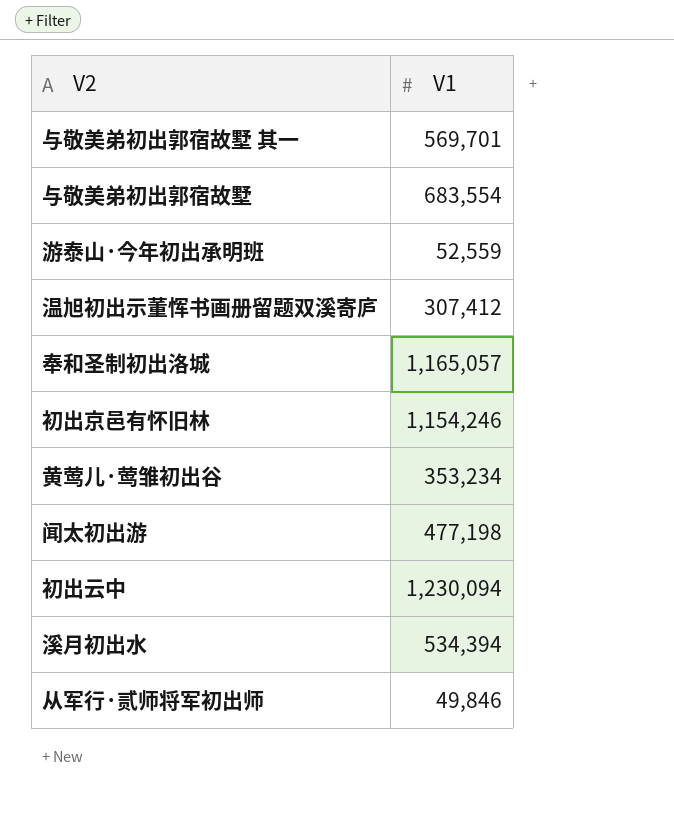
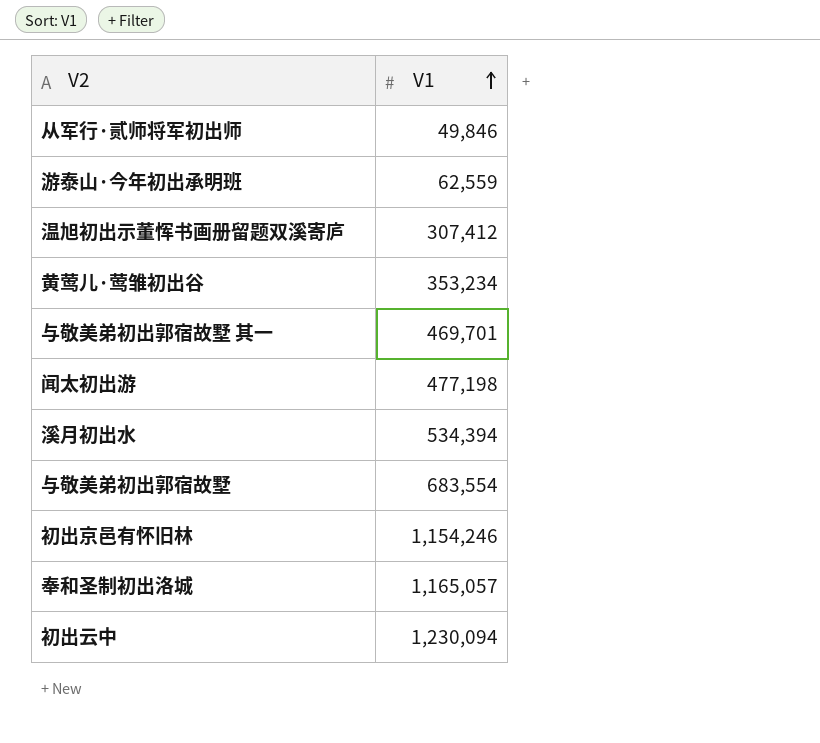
row order: none -> V1 ascending
游泰山·今年初出承明班 | V1: 52,559 -> 62,559
与敬美弟初出郭宿故墅 其一 | V1: 569,701 -> 469,701

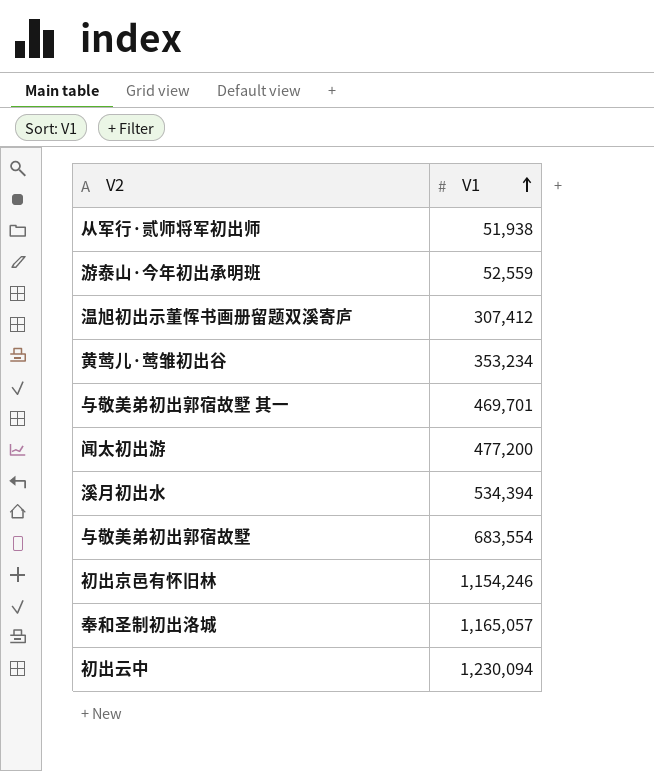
从军行·贰师将军初出师 | V1: 49,846 -> 51,938
游泰山·今年初出承明班 | V1: 62,559 -> 52,559
闻太初出游 | V1: 477,198 -> 477,200

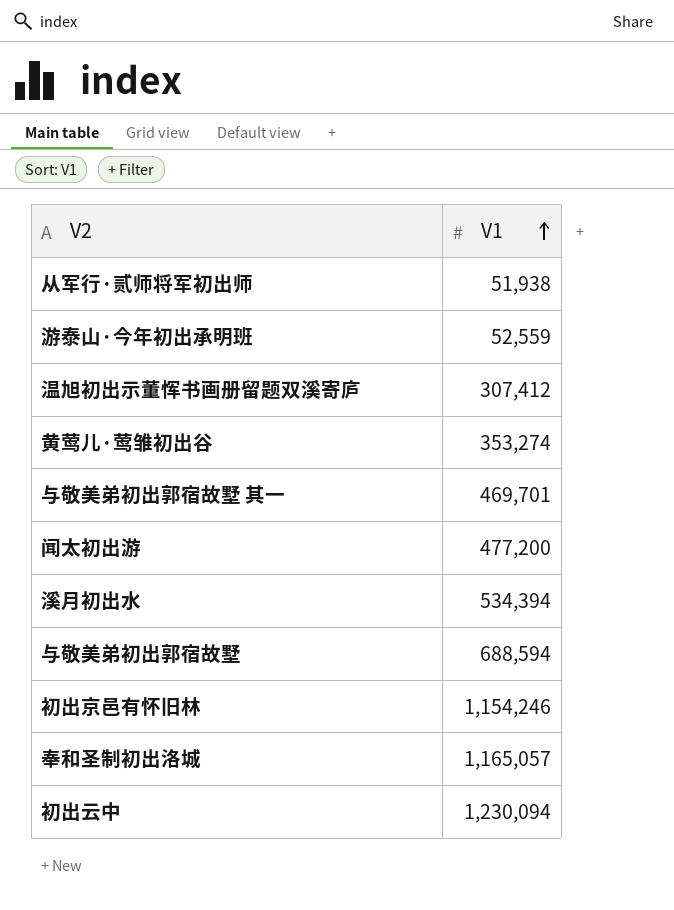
黄莺儿·莺雏初出谷 | V1: 353,234 -> 353,274
与敬美弟初出郭宿故墅 | V1: 683,554 -> 688,594

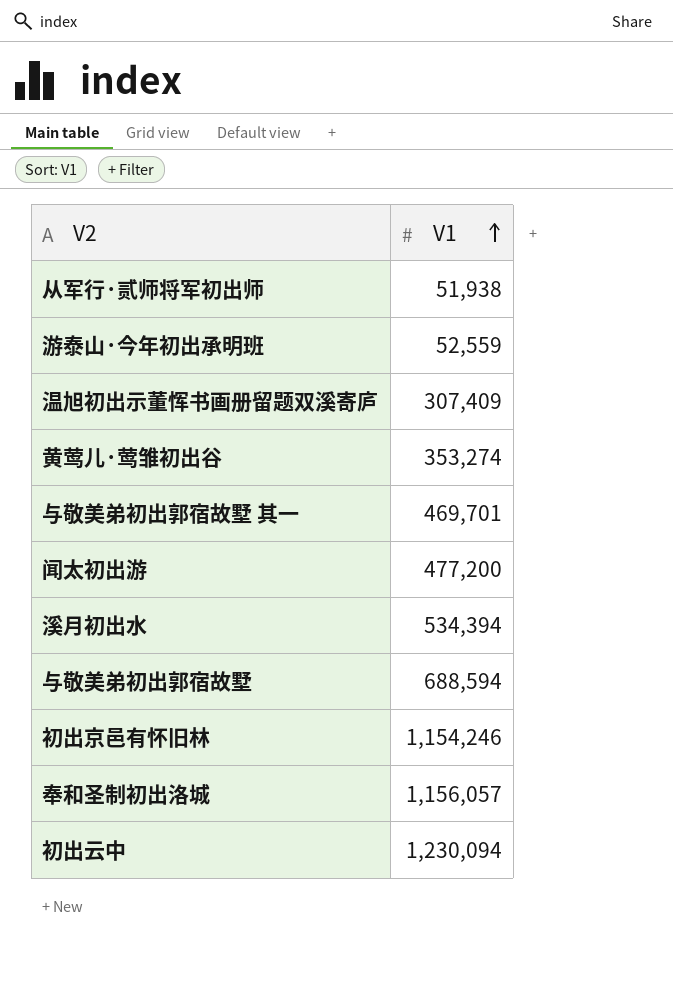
温旭初出示董恽书画册留题双溪寄庐 | V1: 307,412 -> 307,409
奉和圣制初出洛城 | V1: 1,165,057 -> 1,156,057

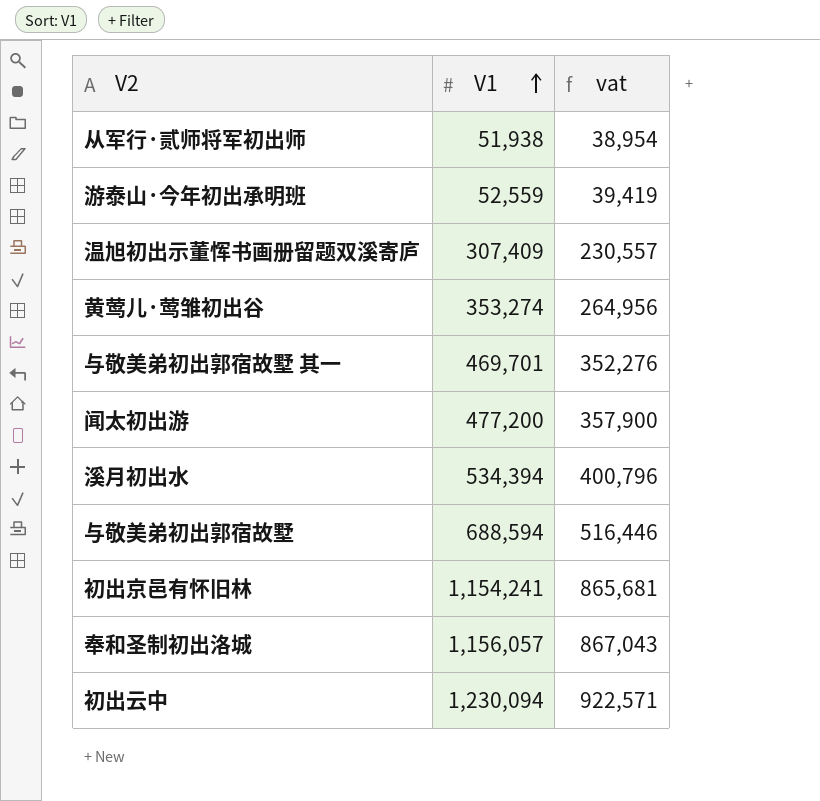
column vat | formula: none -> [V1] * 0.75
初出京邑有怀旧林 | V1: 1,154,246 -> 1,154,241

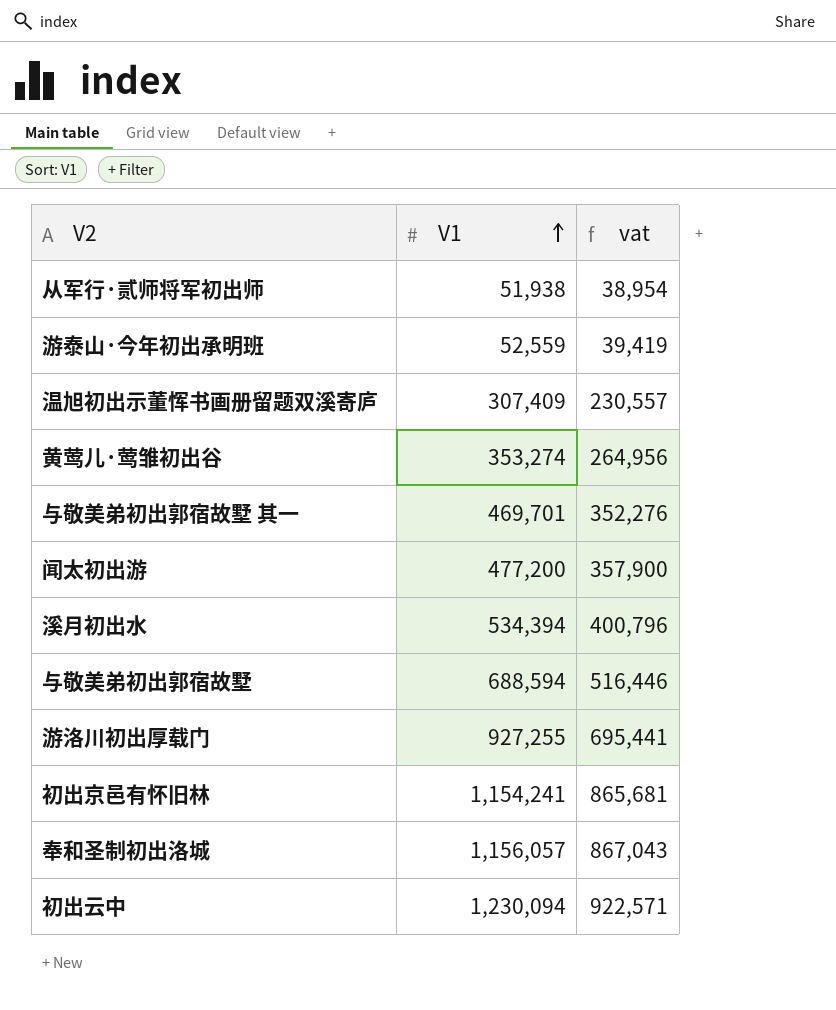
row 游洛川初出厚载门: none -> 927,255 | 695,441

